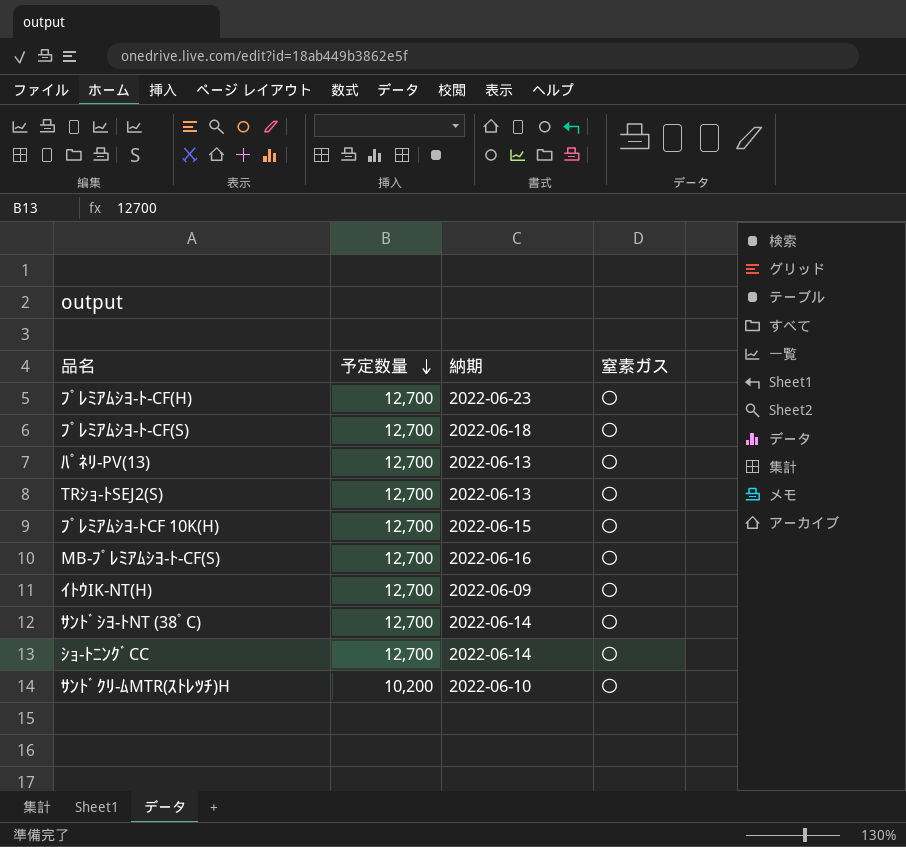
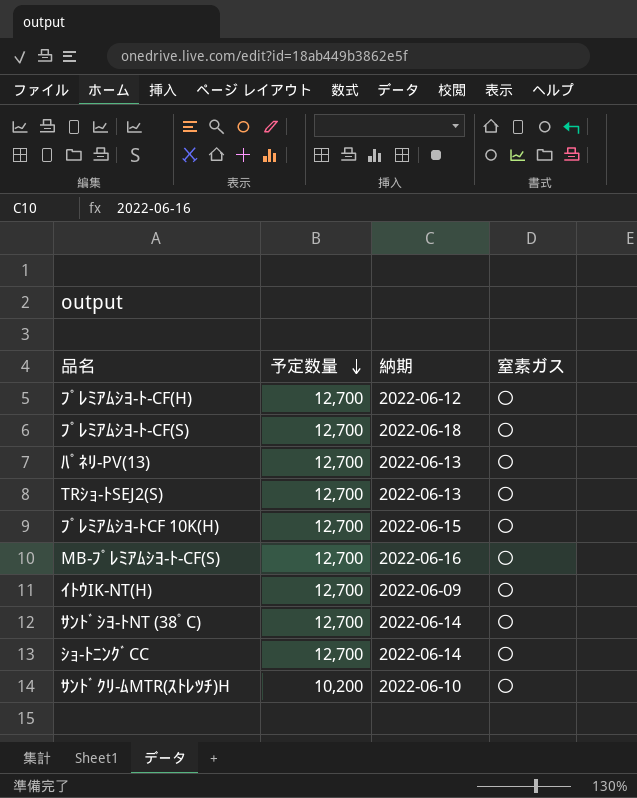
ﾌﾟﾚﾐｱﾑｼﾖ-ﾄ-CF(H) | 納期: 2022-06-23 -> 2022-06-12

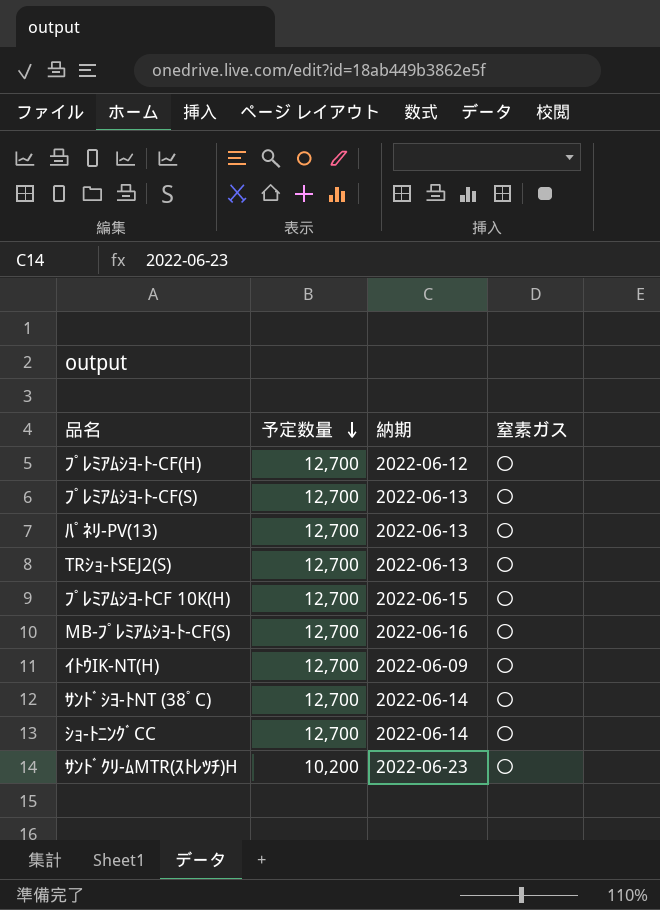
ﾌﾟﾚﾐｱﾑｼﾖ-ﾄ-CF(S) | 納期: 2022-06-18 -> 2022-06-13
ｻﾝﾄﾞｸﾘ-ﾑMTR(ｽﾄﾚﾂﾁ)H | 納期: 2022-06-10 -> 2022-06-23

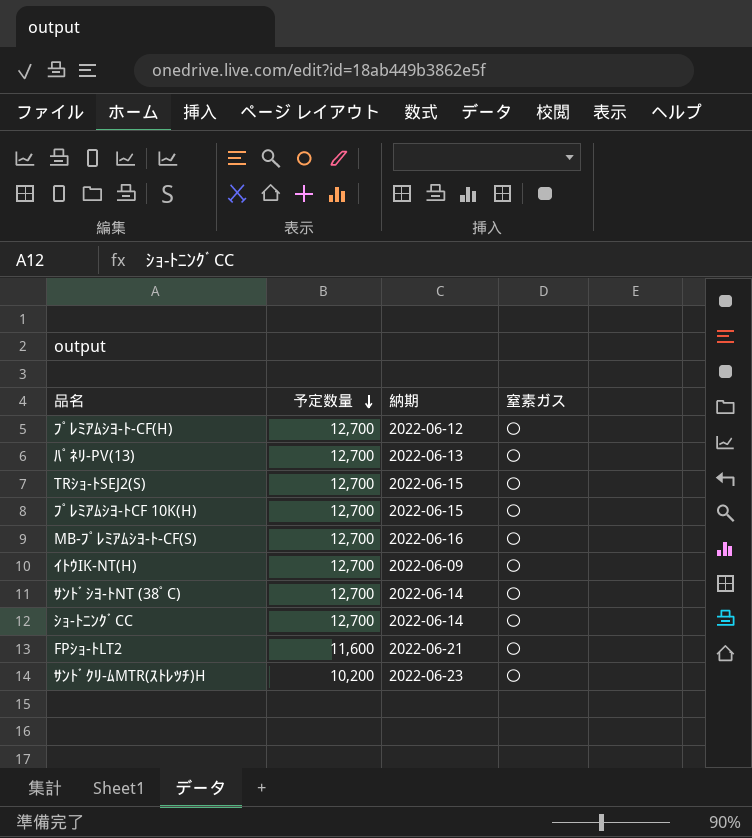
row ﾌﾟﾚﾐｱﾑｼﾖ-ﾄ-CF(S): 12,700 | 2022-06-13 | 〇 -> none
TRｼｮ-ﾄSEJ2(S) | 納期: 2022-06-13 -> 2022-06-15
row FPｼｮ-ﾄLT2: none -> 11,600 | 2022-06-21 | 〇

